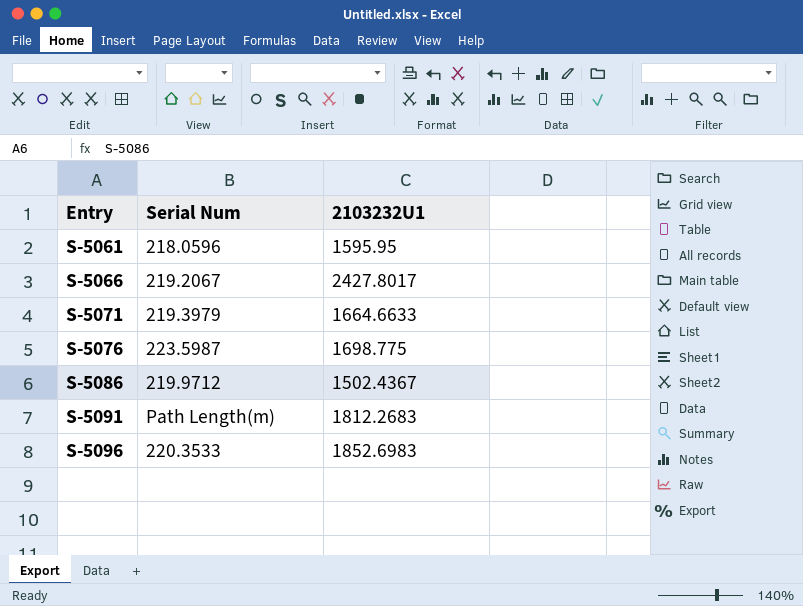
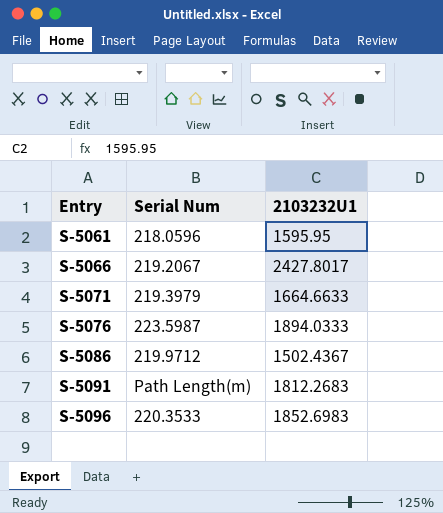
S-5076 | 2103232U1: 1698.775 -> 1894.0333

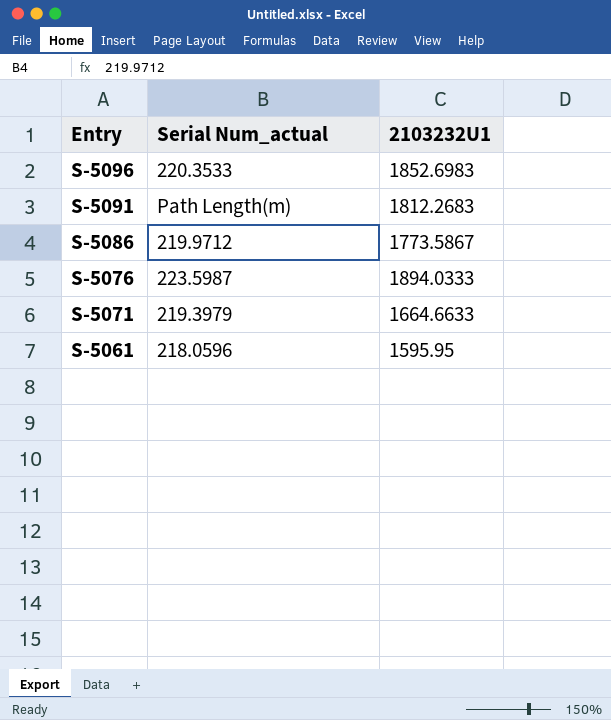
row order: Entry ascending -> Entry descending
column name: Serial Num -> Serial Num_actual
row S-5066: 219.2067 | 2427.8017 -> none
S-5086 | 2103232U1: 1502.4367 -> 1773.5867

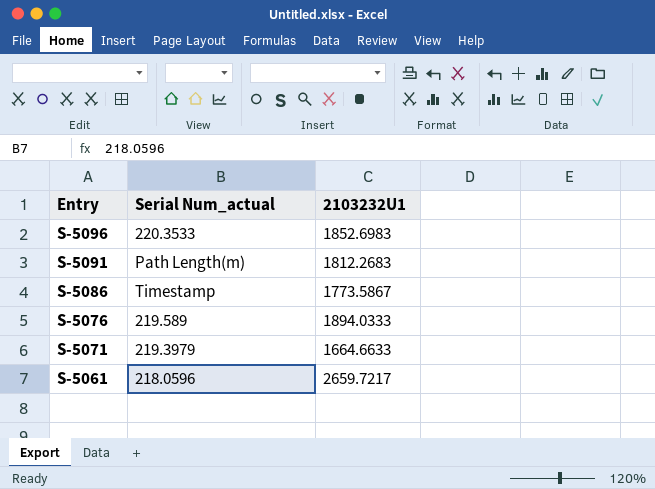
S-5086 | Serial Num_actual: 219.9712 -> Timestamp
S-5076 | Serial Num_actual: 223.5987 -> 219.589
S-5061 | 2103232U1: 1595.95 -> 2659.7217

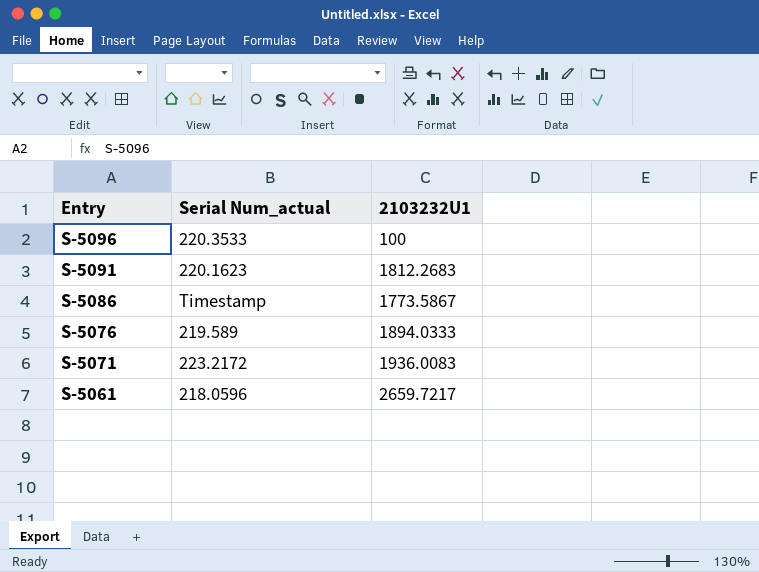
S-5096 | 2103232U1: 1852.6983 -> 100
S-5091 | Serial Num_actual: Path Length(m) -> 220.1623
S-5071 | Serial Num_actual: 219.3979 -> 223.2172
S-5071 | 2103232U1: 1664.6633 -> 1936.0083

